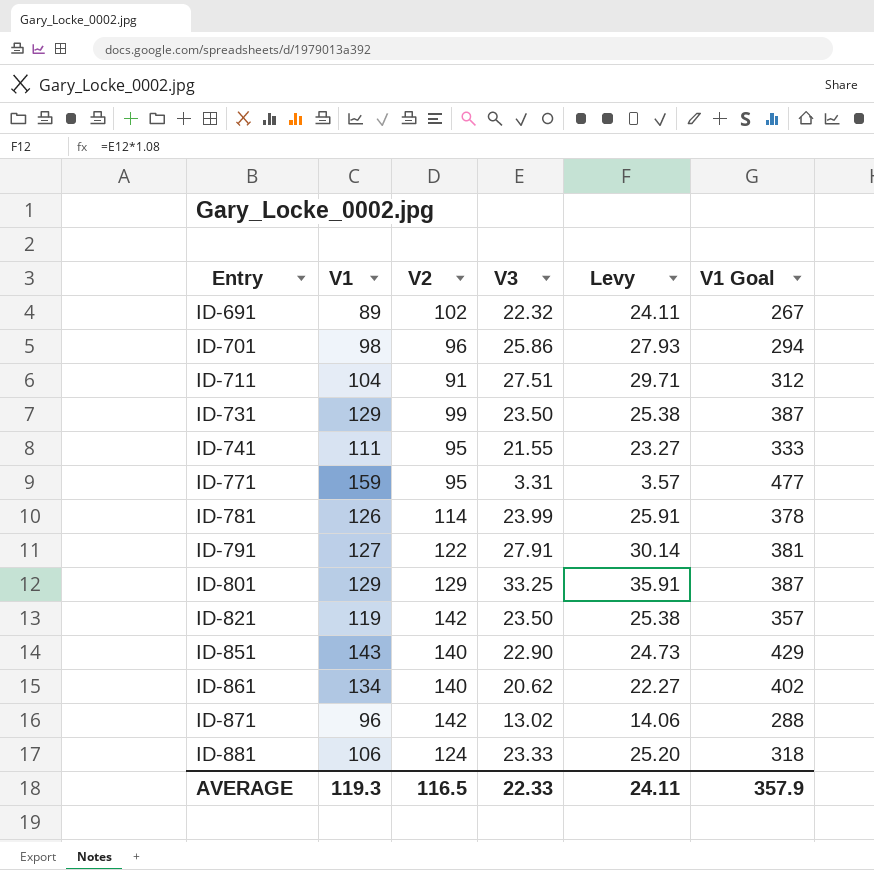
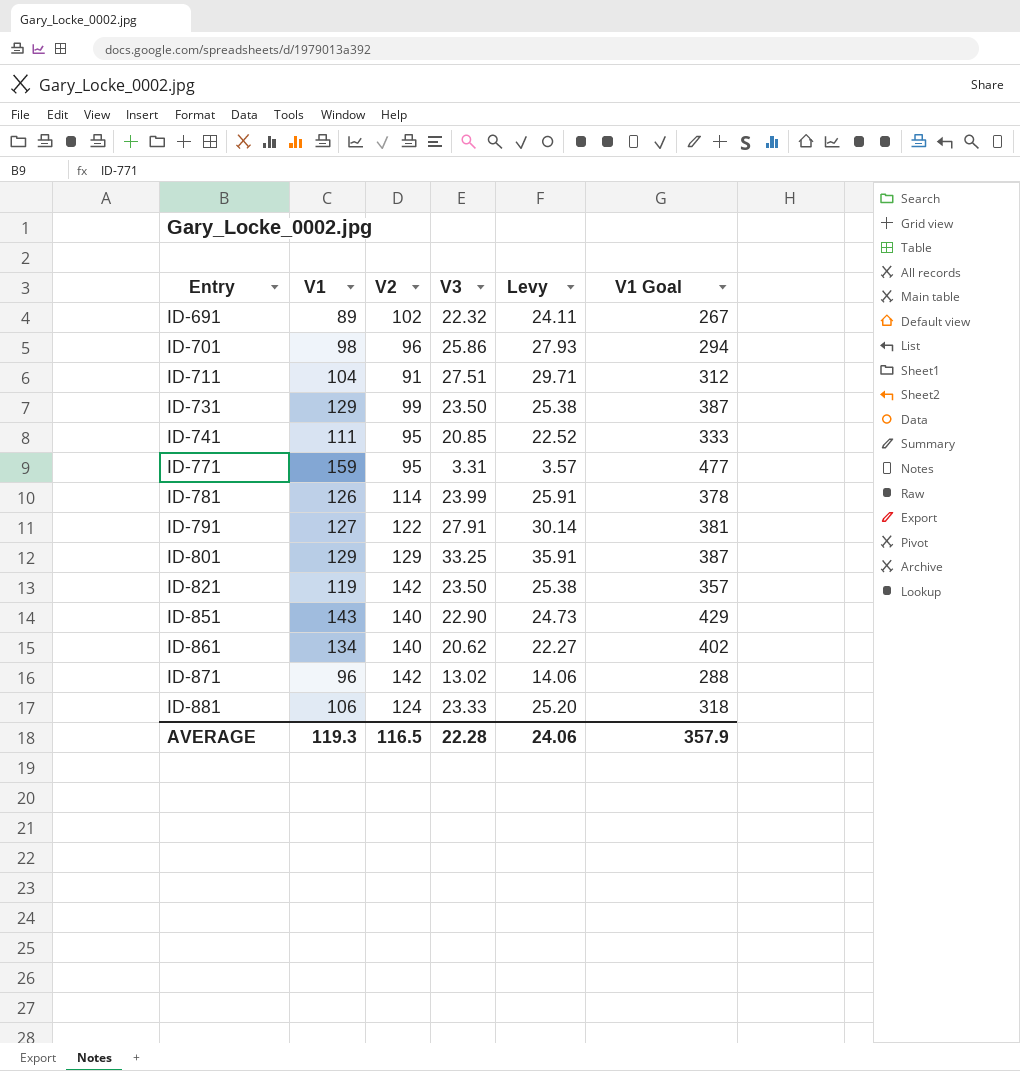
ID-741 | V3: 21.55 -> 20.85
ID-741 | Levy: 23.27 -> 22.52
AVERAGE | V3: 22.33 -> 22.28
AVERAGE | Levy: 24.11 -> 24.06

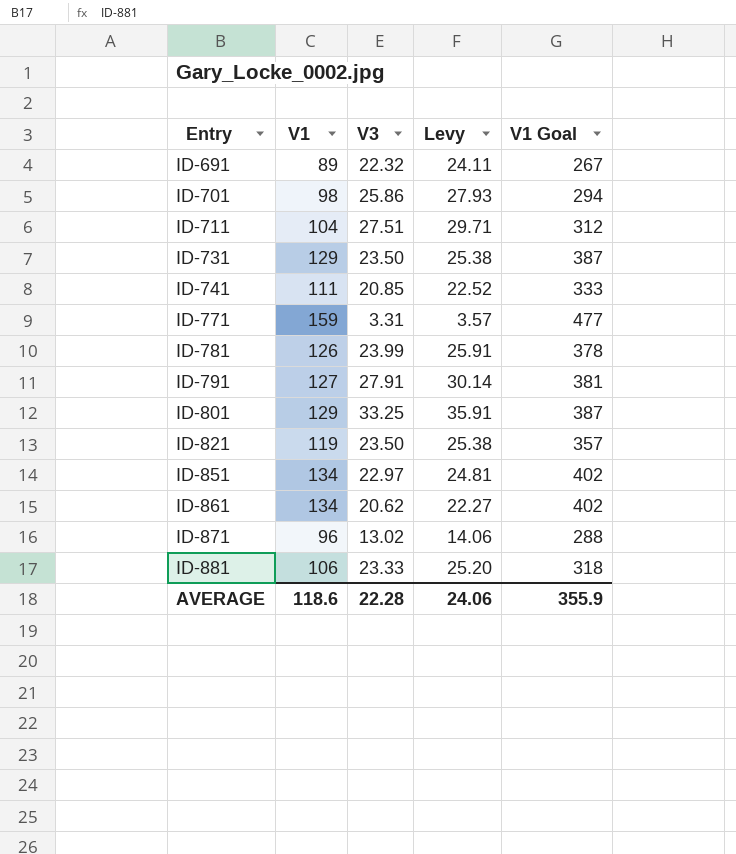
column V2 | position: 3 -> none
ID-851 | V1: 143 -> 134
ID-851 | V3: 22.90 -> 22.97
ID-851 | Levy: 24.73 -> 24.81
ID-851 | V1 Goal: 429 -> 402
AVERAGE | V1: 119.3 -> 118.6
AVERAGE | V1 Goal: 357.9 -> 355.9

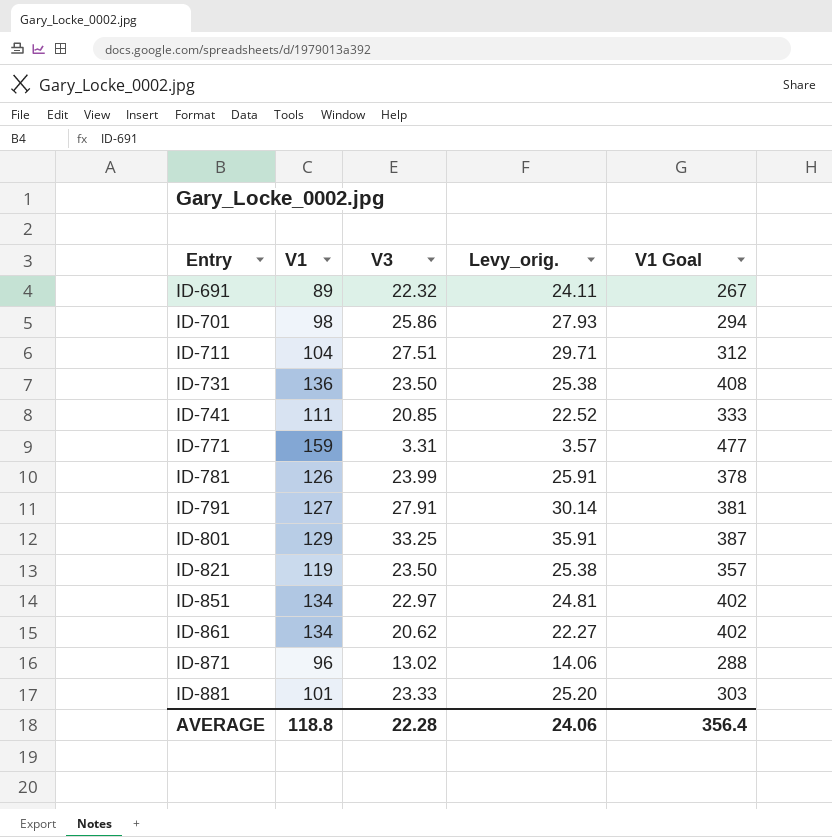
column name: Levy -> Levy_orig.
ID-731 | V1: 129 -> 136
ID-731 | V1 Goal: 387 -> 408
ID-881 | V1: 106 -> 101
ID-881 | V1 Goal: 318 -> 303
AVERAGE | V1: 118.6 -> 118.8
AVERAGE | V1 Goal: 355.9 -> 356.4

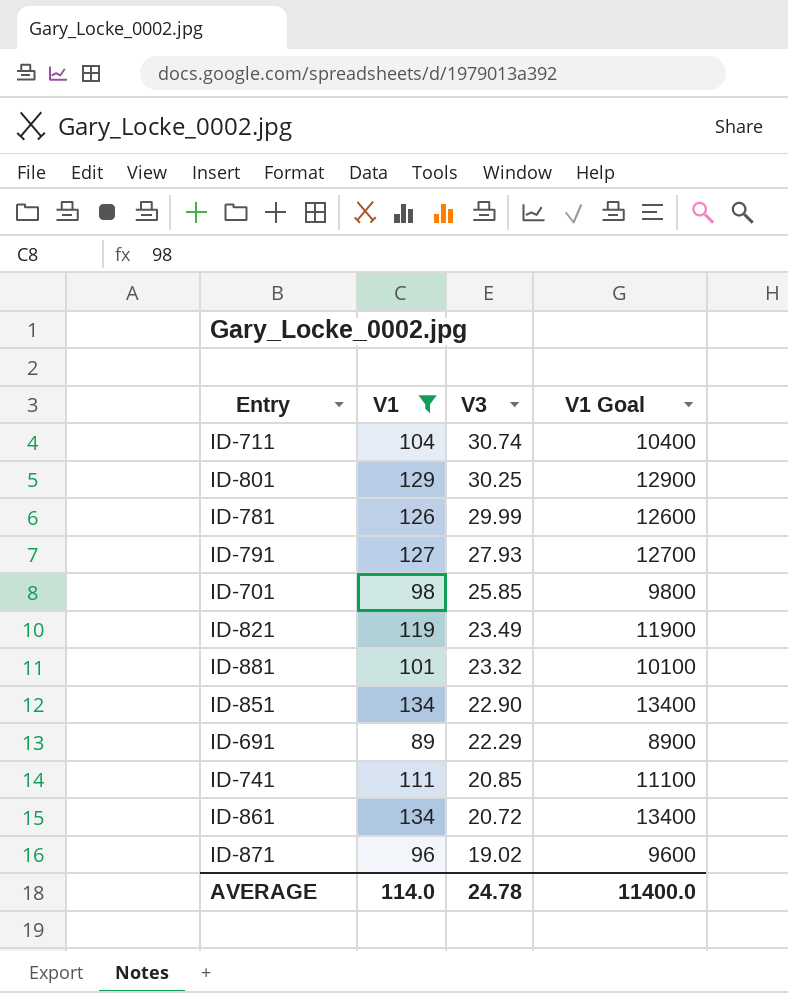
filter: none -> V1 <= 134
row order: Entry ascending -> V3 descending
column Levy_orig. | formula: [V3] * 1.08 -> none
column V1 Goal | formula: [V1] * 3 -> [V1] * 100
ID-711 | V3: 27.51 -> 30.74
ID-801 | V3: 33.25 -> 30.25
ID-781 | V3: 23.99 -> 29.99
ID-791 | V3: 27.91 -> 27.93
ID-701 | V3: 25.86 -> 25.85
ID-821 | V3: 23.50 -> 23.49
ID-881 | V3: 23.33 -> 23.32
ID-851 | V3: 22.97 -> 22.90
ID-691 | V3: 22.32 -> 22.29
ID-861 | V3: 20.62 -> 20.72
ID-871 | V3: 13.02 -> 19.02
AVERAGE | V1: 118.8 -> 114.0
AVERAGE | V3: 22.28 -> 24.78
AVERAGE | V1 Goal: 356.4 -> 11400.0

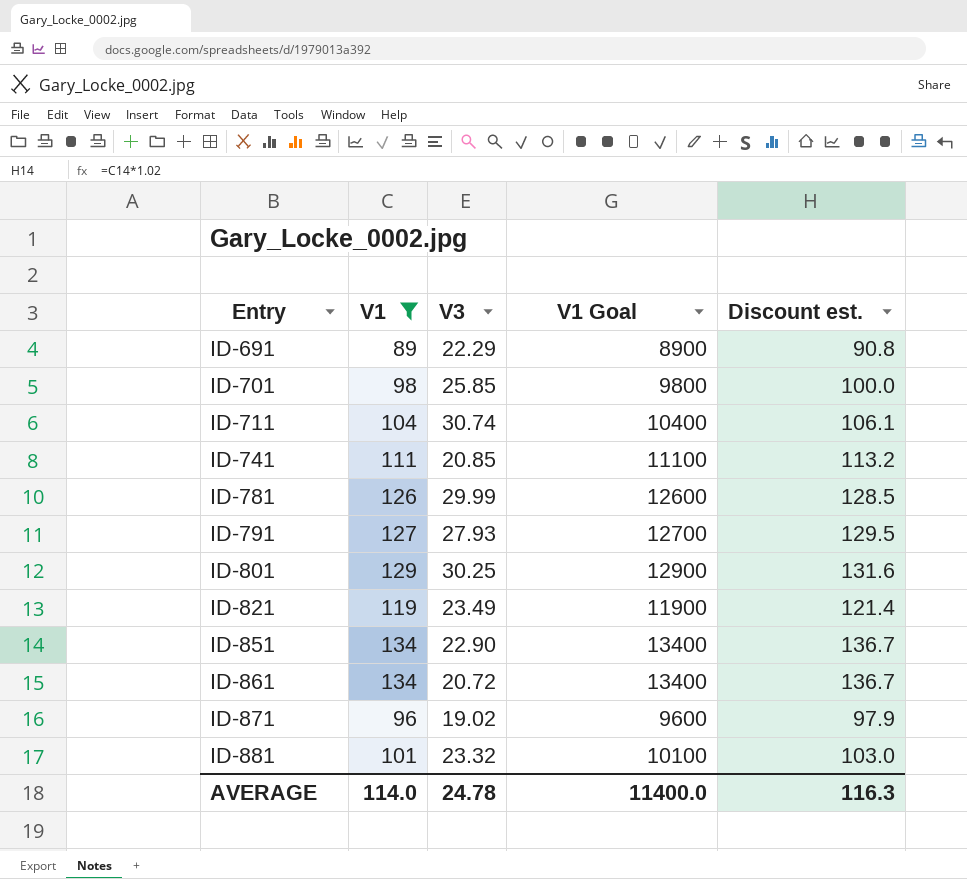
row order: V3 descending -> Entry ascending
column Discount est. | formula: none -> [V1] * 1.02

